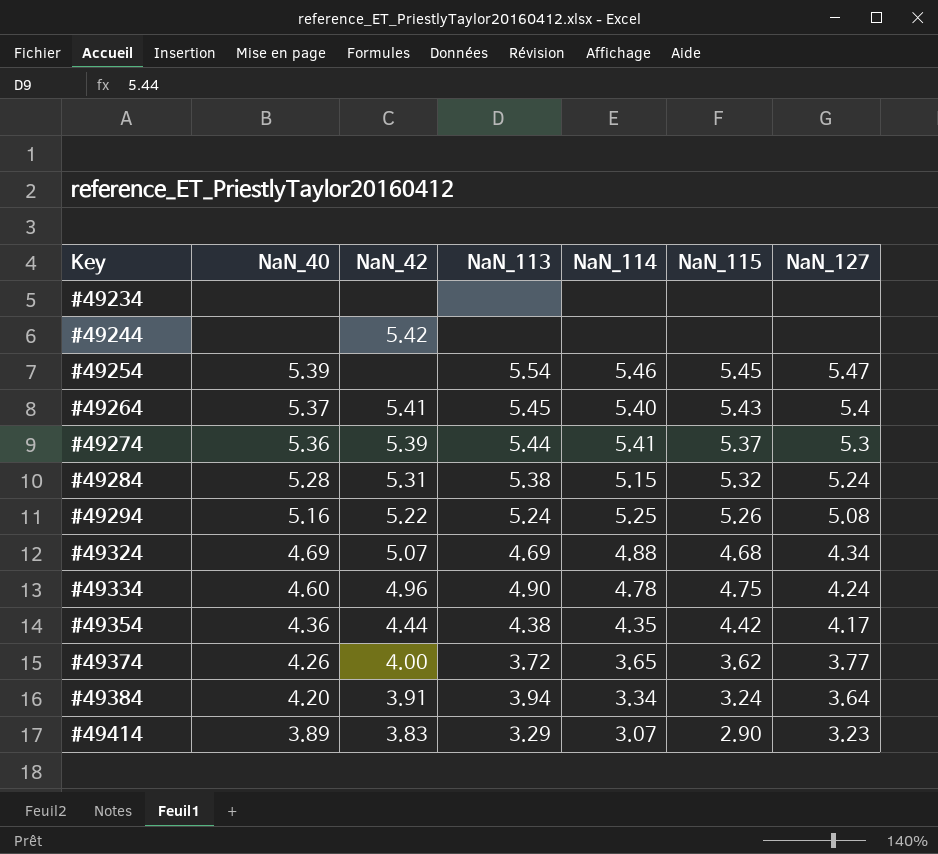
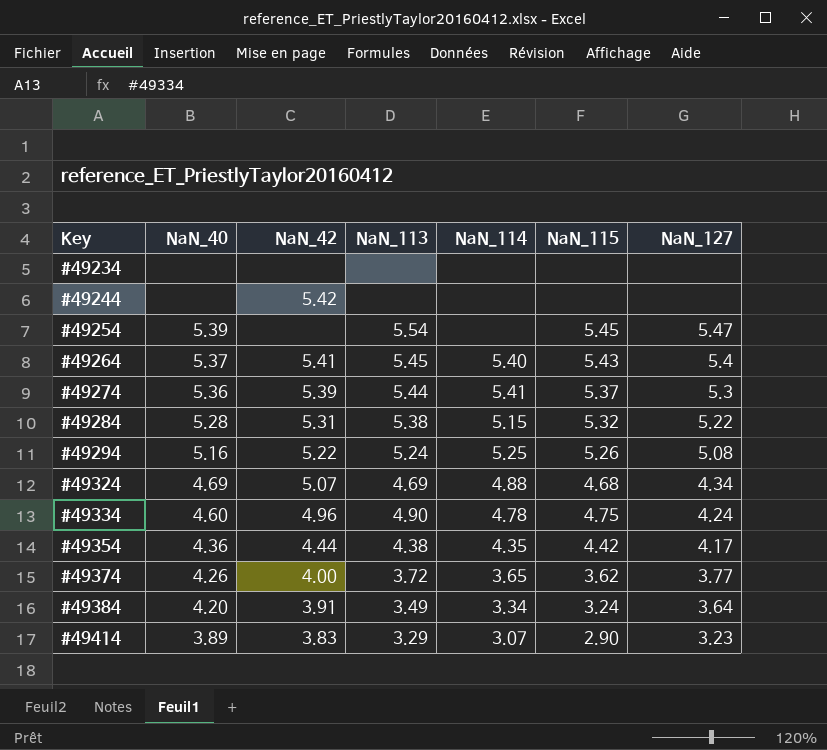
#49254 | NaN_114: 5.46 -> none
#49284 | NaN_127: 5.24 -> 5.22
#49384 | NaN_113: 3.94 -> 3.49

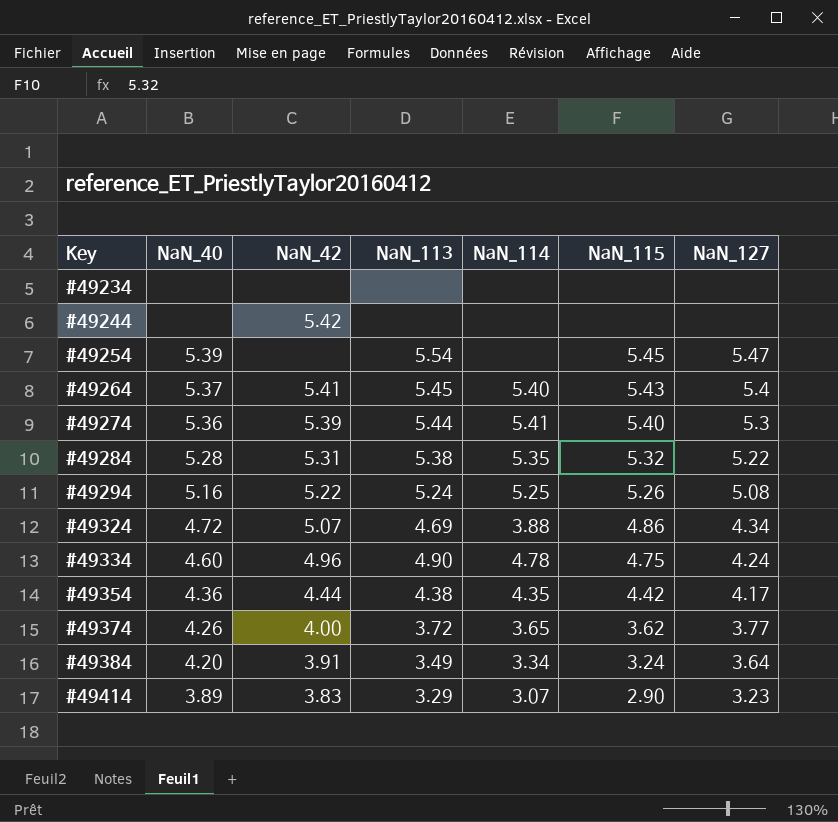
#49274 | NaN_115: 5.37 -> 5.40
#49284 | NaN_114: 5.15 -> 5.35
#49324 | NaN_40: 4.69 -> 4.72
#49324 | NaN_114: 4.88 -> 3.88
#49324 | NaN_115: 4.68 -> 4.86

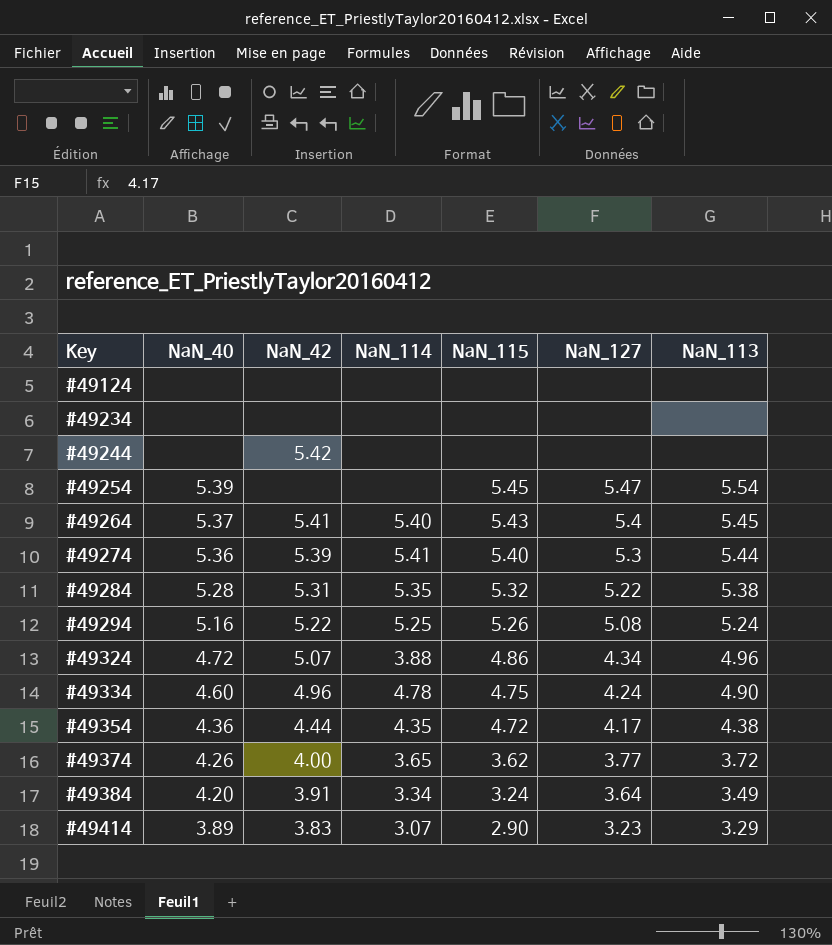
column NaN_113 | position: 4 -> 7
row #49124: none -> none | none | none | none | none | none
#49324 | NaN_113: 4.69 -> 4.96
#49354 | NaN_115: 4.42 -> 4.72

